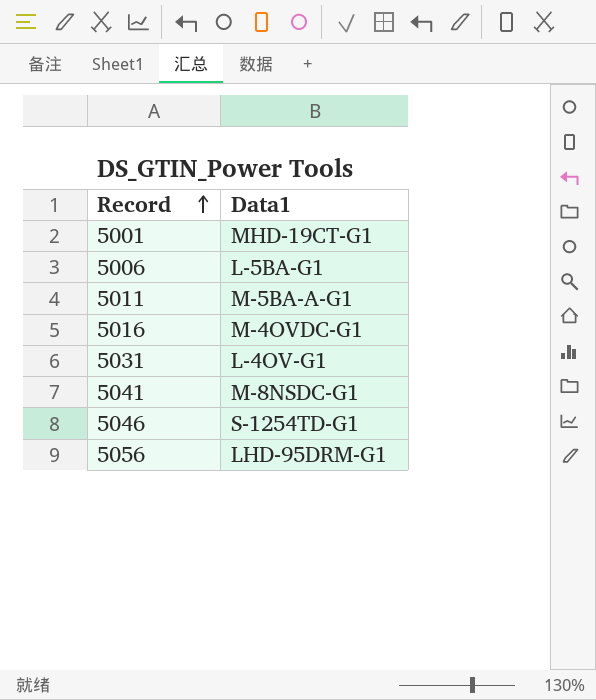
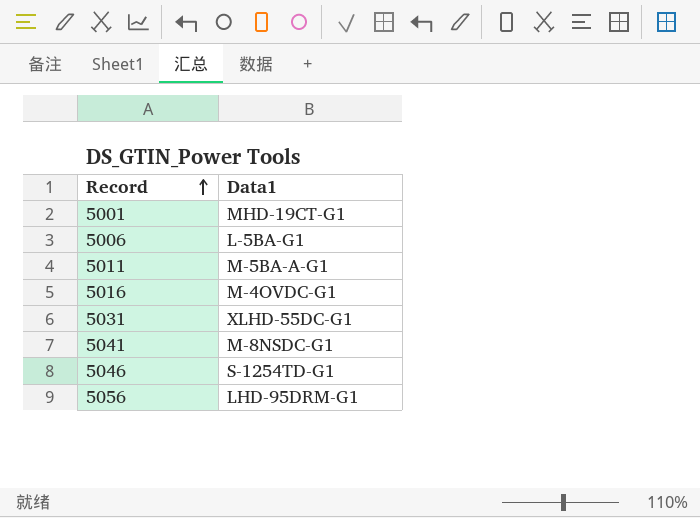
5031 | Data1: L-4OV-G1 -> XLHD-55DC-G1

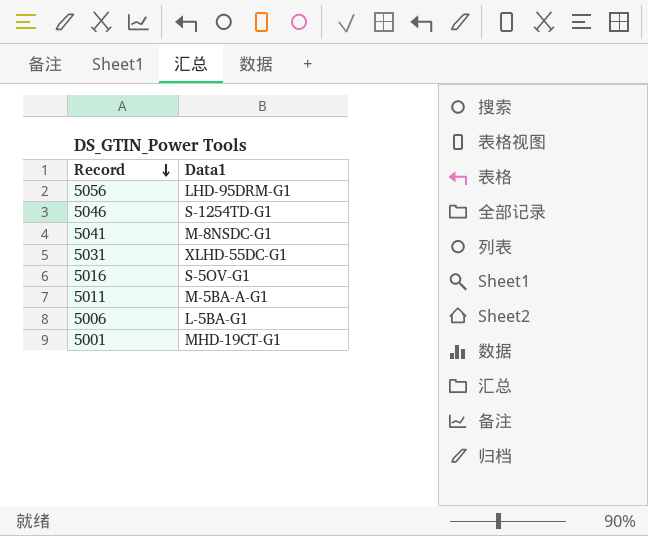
row order: Record ascending -> Record descending
5016 | Data1: M-4OVDC-G1 -> S-5OV-G1

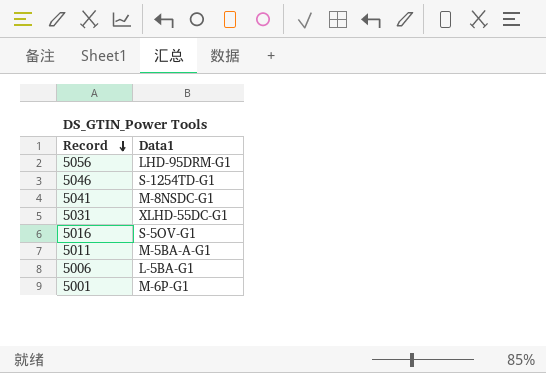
5001 | Data1: MHD-19CT-G1 -> M-6P-G1

